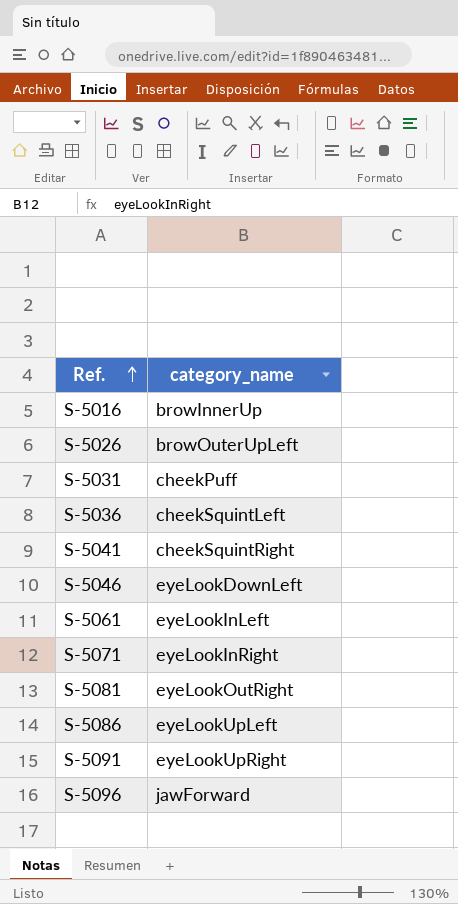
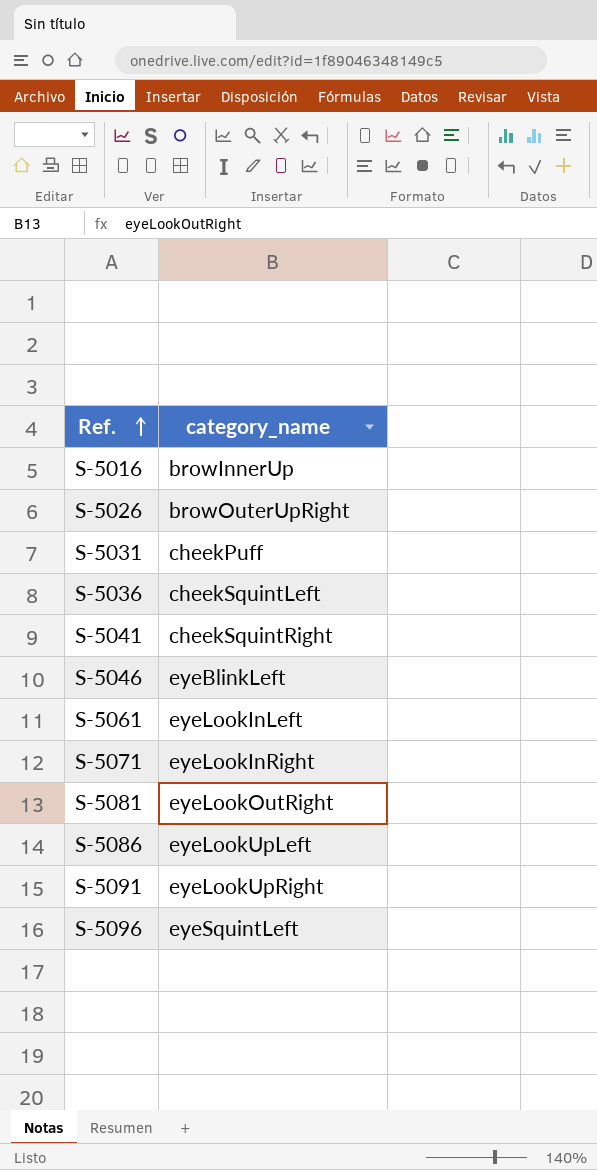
S-5026 | category_name: browOuterUpLeft -> browOuterUpRight
S-5046 | category_name: eyeLookDownLeft -> eyeBlinkLeft
S-5096 | category_name: jawForward -> eyeSquintLeft

